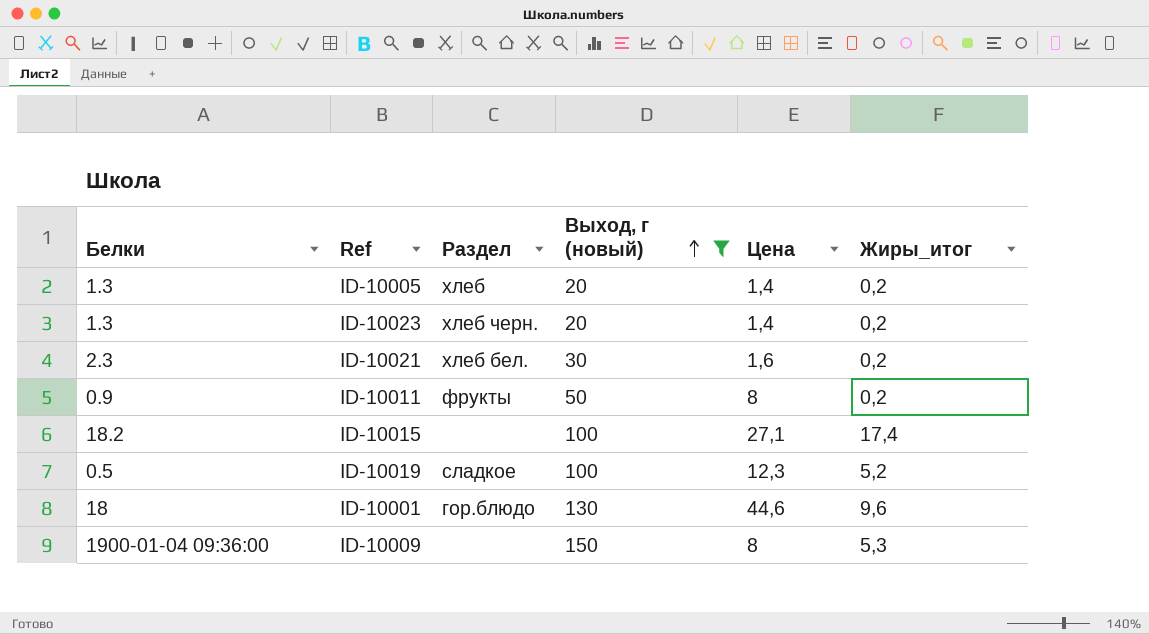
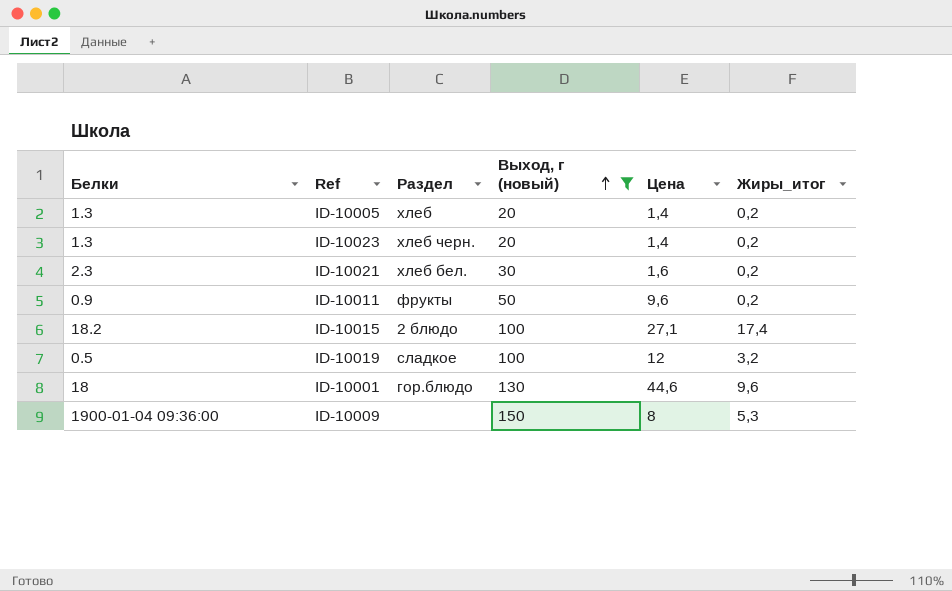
ID-10011 | Цена: 8 -> 9,6
ID-10015 | Раздел: none -> 2 блюдо
ID-10019 | Цена: 12,3 -> 12
ID-10019 | Жиры_итог: 5,2 -> 3,2

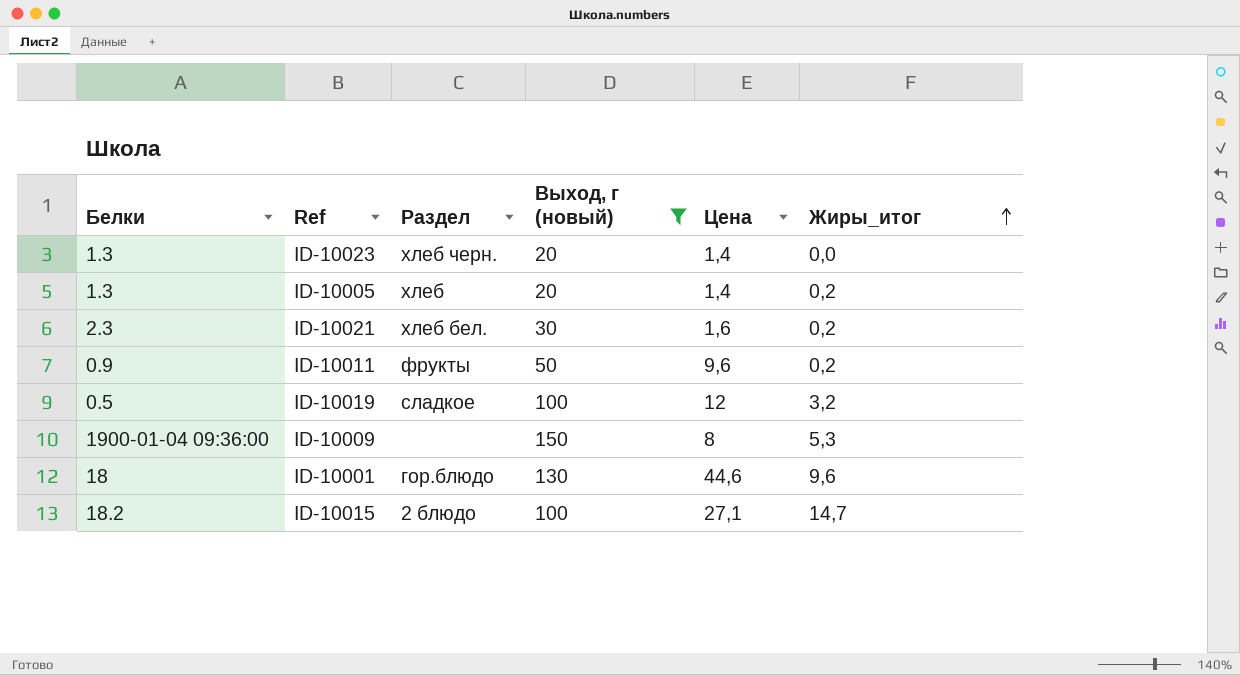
row order: Выход, г (новый) ascending -> Жиры_итог ascending
ID-10023 | Жиры_итог: 0,2 -> 0,0
ID-10015 | Жиры_итог: 17,4 -> 14,7

